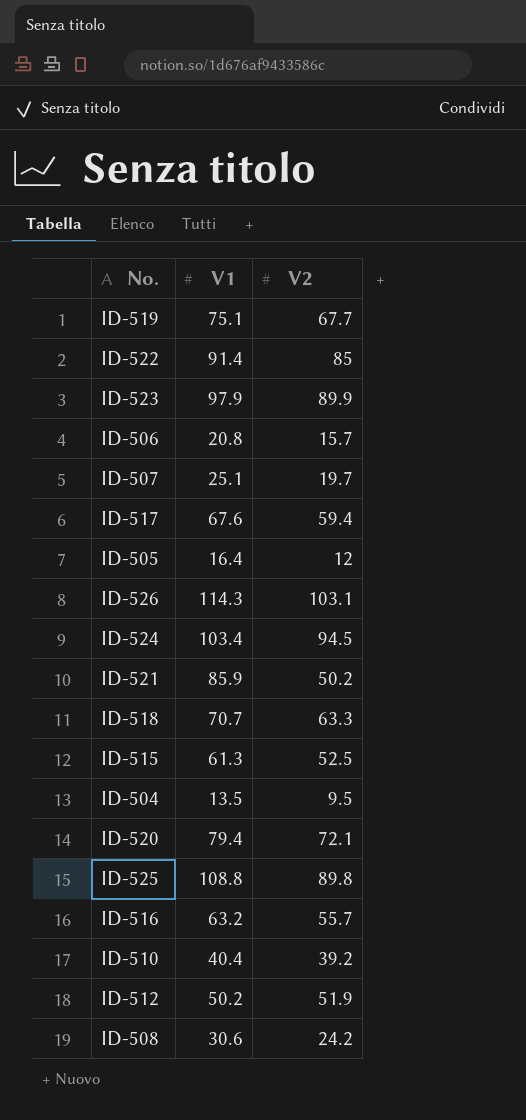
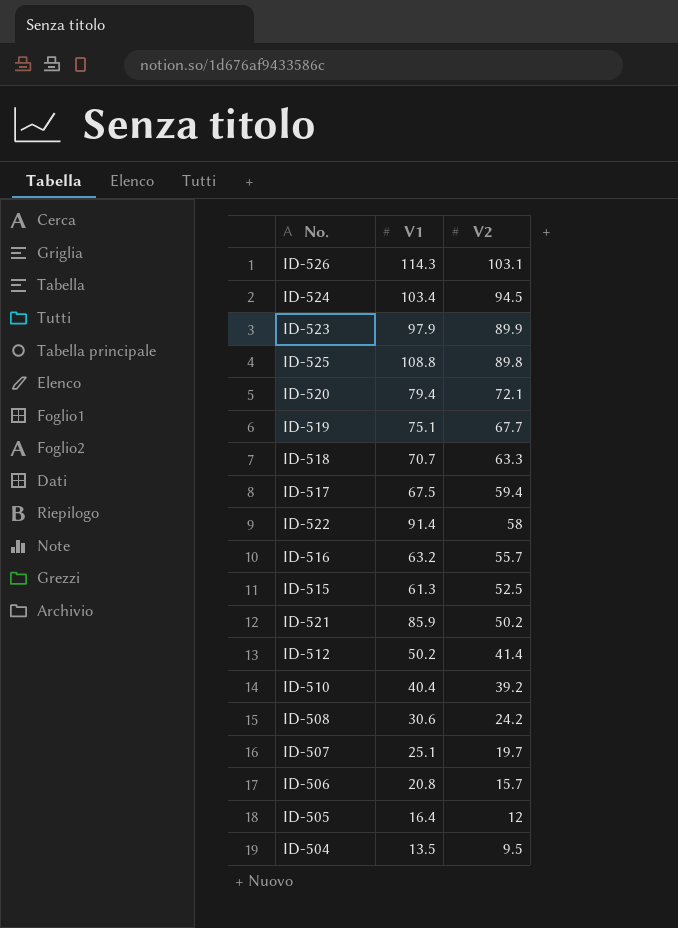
row order: none -> V2 descending
ID-517 | V1: 67.6 -> 67.5
ID-522 | V2: 85 -> 58
ID-512 | V2: 51.9 -> 41.4

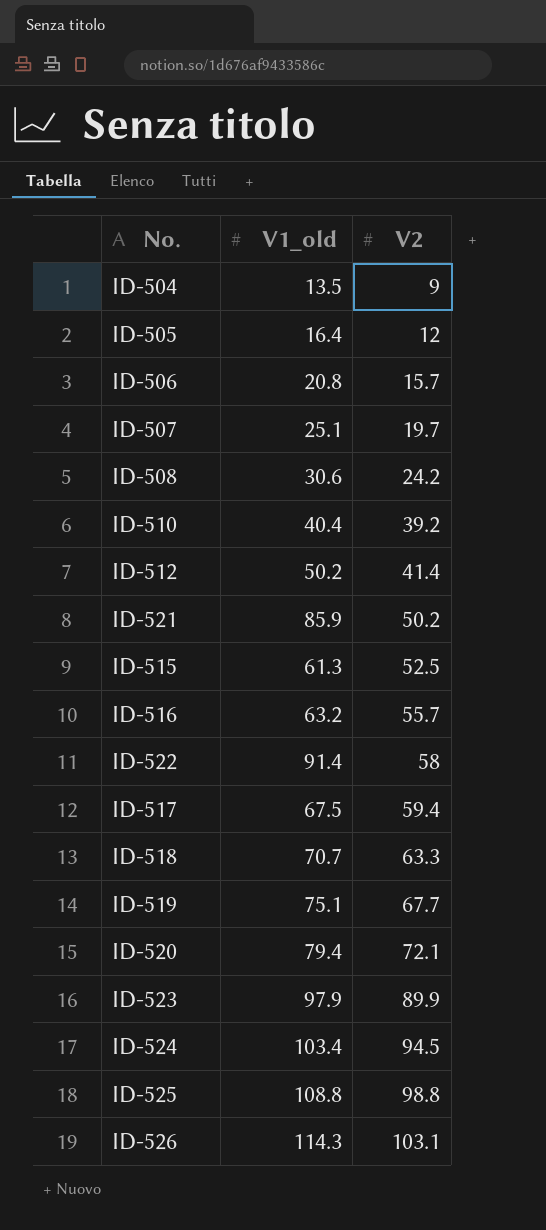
row order: V2 descending -> V2 ascending
column name: V1 -> V1_old
ID-504 | V2: 9.5 -> 9
ID-525 | V2: 89.8 -> 98.8

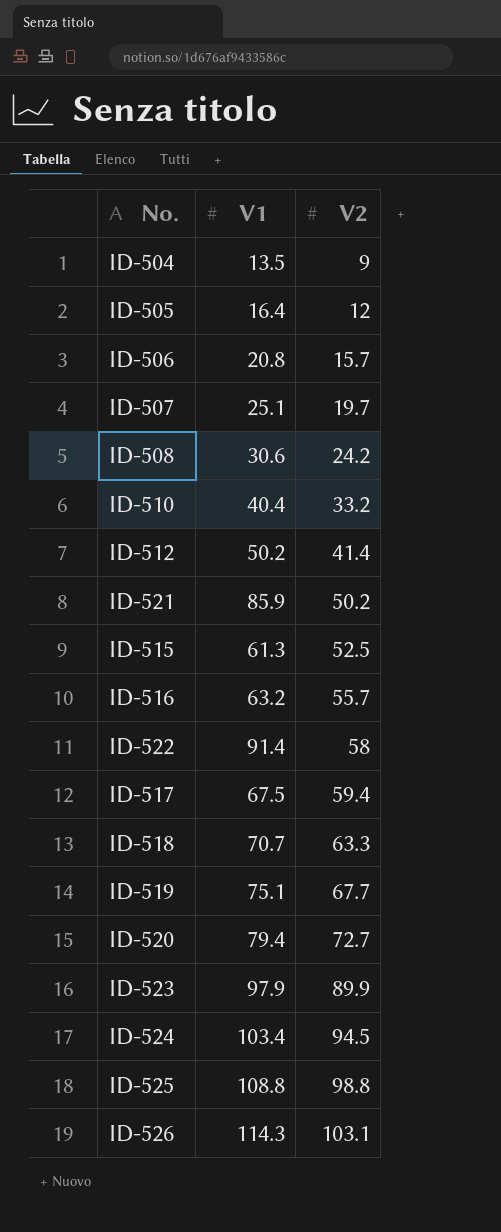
column name: V1_old -> V1
ID-510 | V2: 39.2 -> 33.2
ID-520 | V2: 72.1 -> 72.7

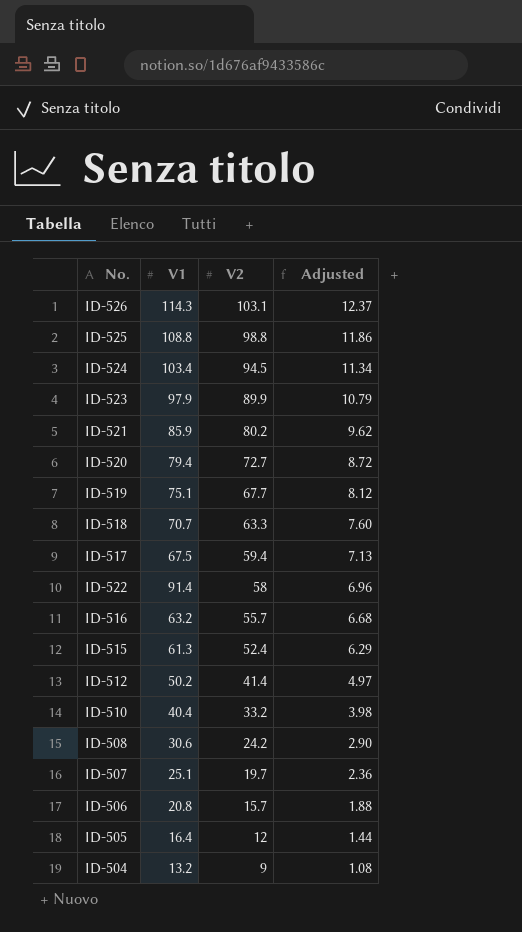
row order: V2 ascending -> V2 descending
column Adjusted | formula: none -> [V2] * 0.12
ID-521 | V2: 50.2 -> 80.2
ID-515 | V2: 52.5 -> 52.4
ID-504 | V1: 13.5 -> 13.2

